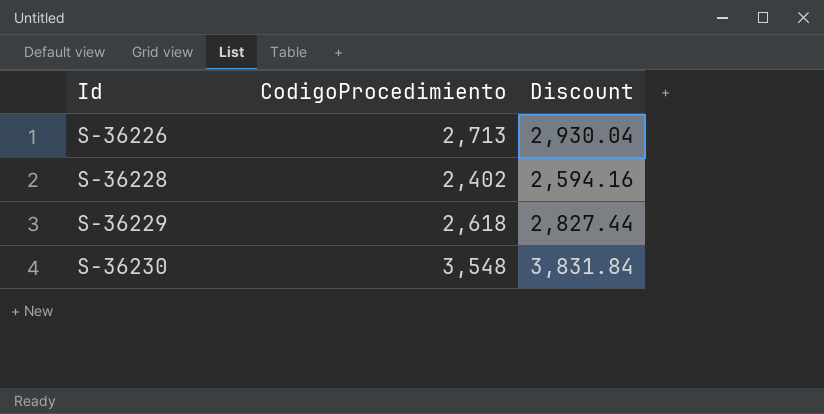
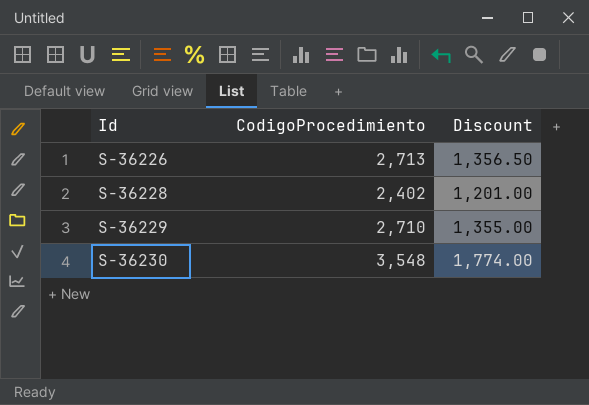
column Discount | formula: [CodigoProcedimiento] * 1.08 -> [CodigoProcedimiento] * 0.5
S-36229 | CodigoProcedimiento: 2,618 -> 2,710

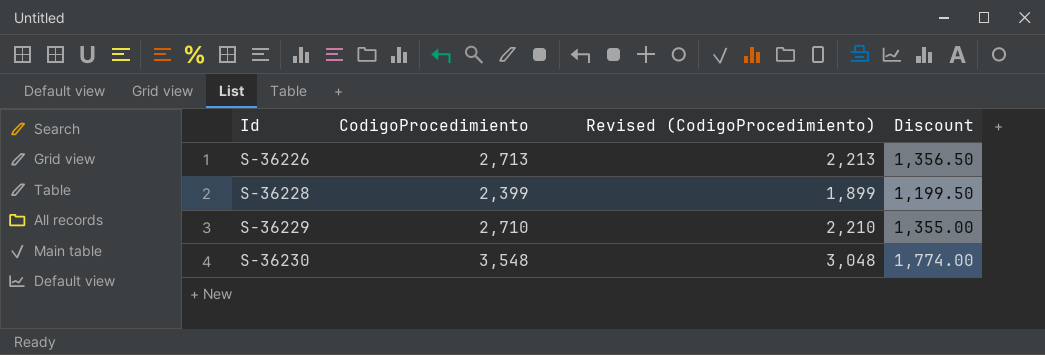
column Revised (CodigoProcedimiento) | formula: none -> [CodigoProcedimiento] - 500
S-36228 | CodigoProcedimiento: 2,402 -> 2,399
S-36228 | Discount: 1,201.00 -> 1,199.50

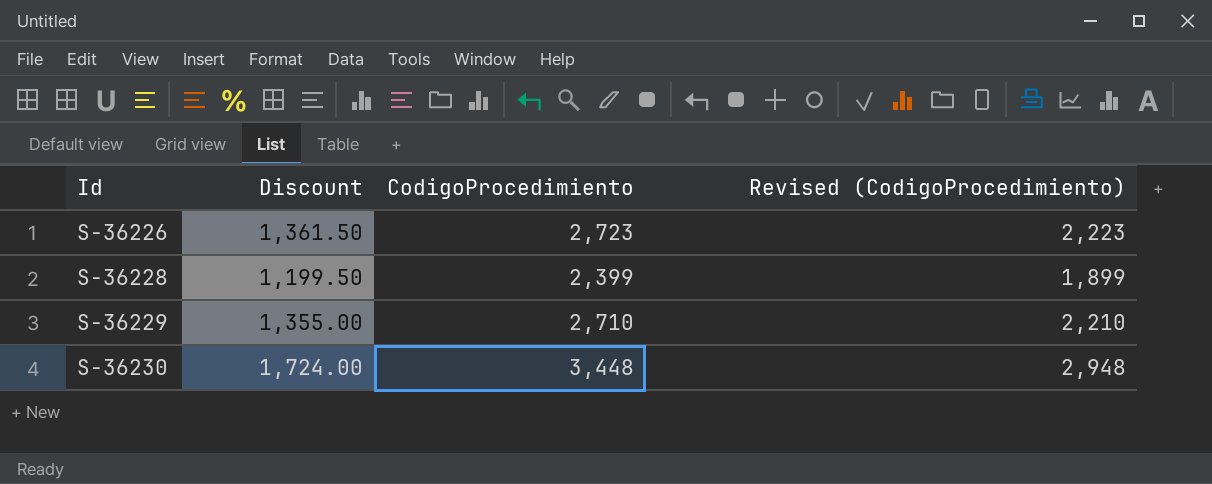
column Discount | position: 4 -> 2
S-36226 | Discount: 1,356.50 -> 1,361.50
S-36226 | CodigoProcedimiento: 2,713 -> 2,723
S-36226 | Revised (CodigoProcedimiento): 2,213 -> 2,223
S-36230 | Discount: 1,774.00 -> 1,724.00
S-36230 | CodigoProcedimiento: 3,548 -> 3,448
S-36230 | Revised (CodigoProcedimiento): 3,048 -> 2,948

